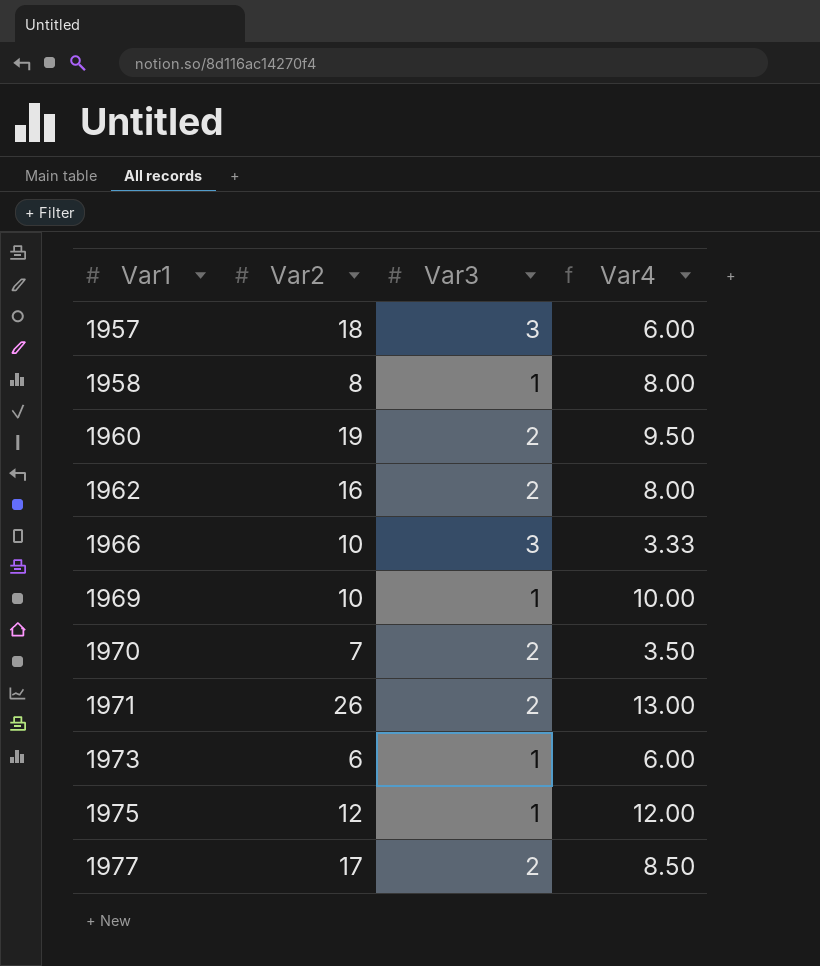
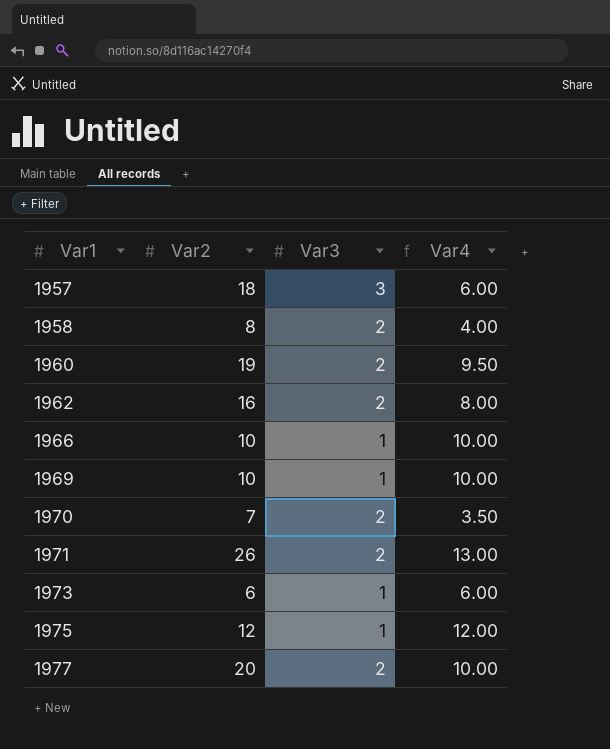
1958 | Var3: 1 -> 2
1958 | Var4: 8.00 -> 4.00
1966 | Var3: 3 -> 1
1966 | Var4: 3.33 -> 10.00
1977 | Var2: 17 -> 20
1977 | Var4: 8.50 -> 10.00

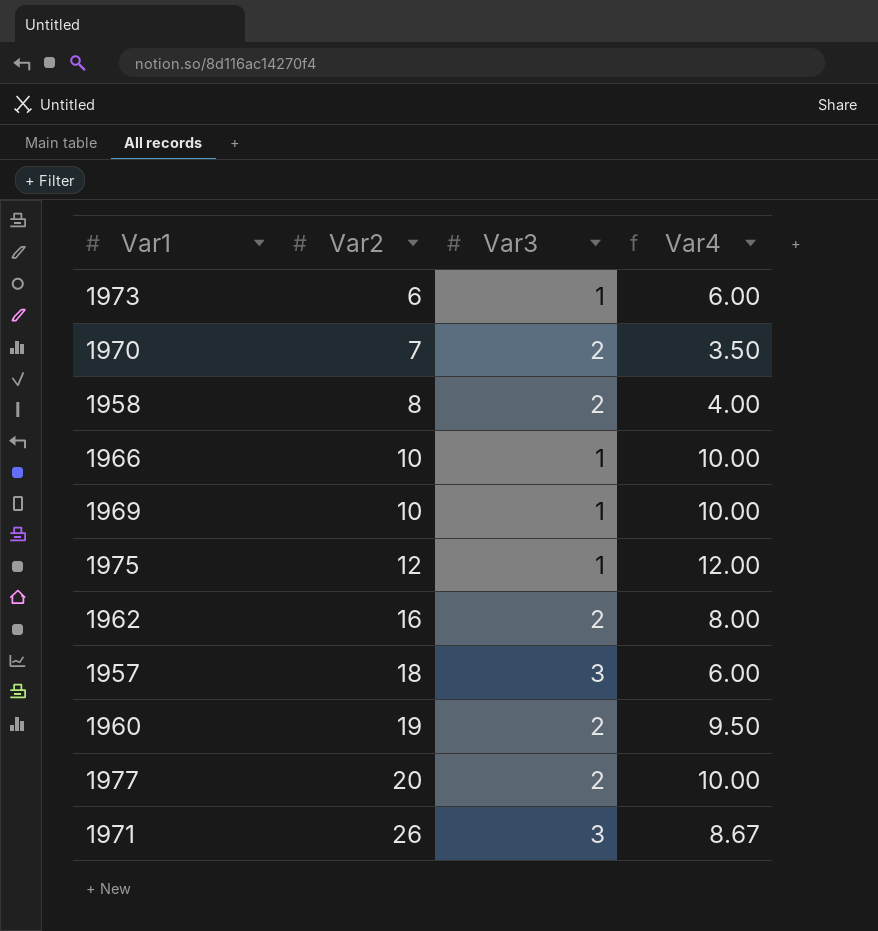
row order: Var1 ascending -> Var2 ascending
1971 | Var3: 2 -> 3
1971 | Var4: 13.00 -> 8.67

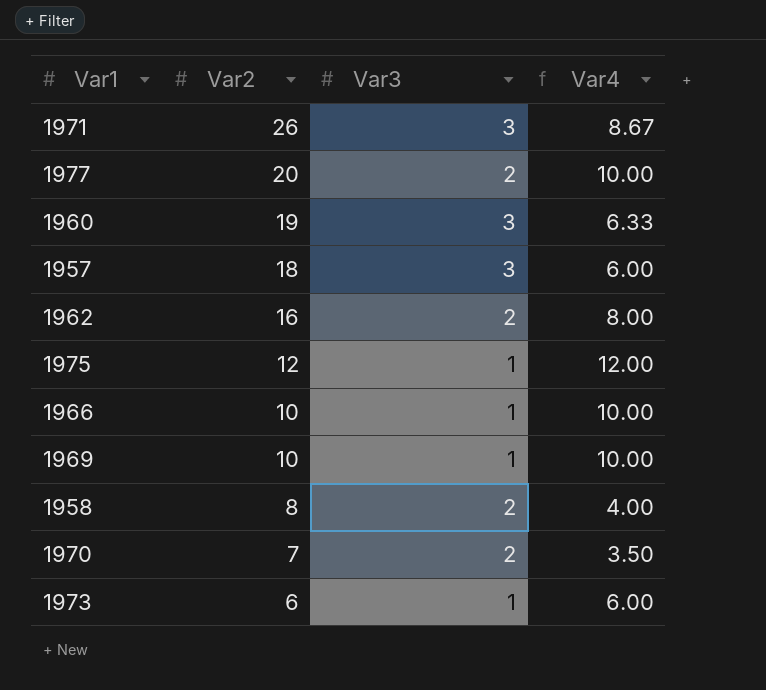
row order: Var2 ascending -> Var2 descending
1960 | Var3: 2 -> 3
1960 | Var4: 9.50 -> 6.33

